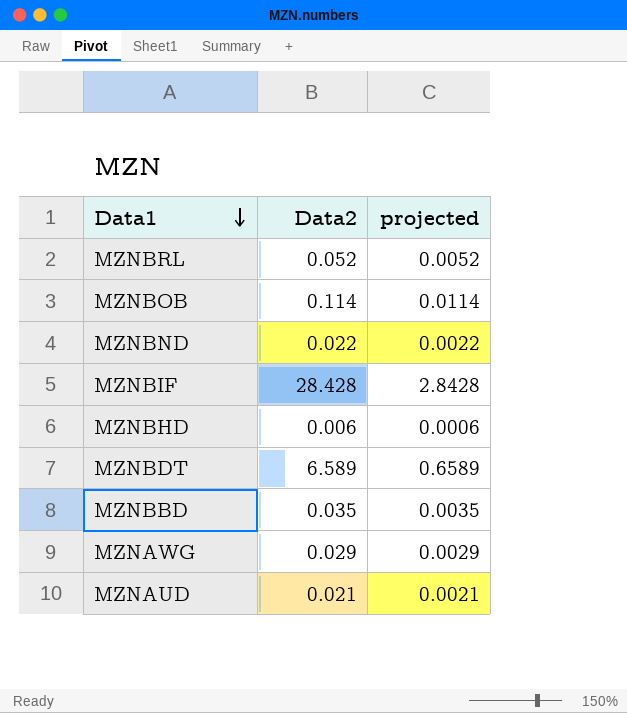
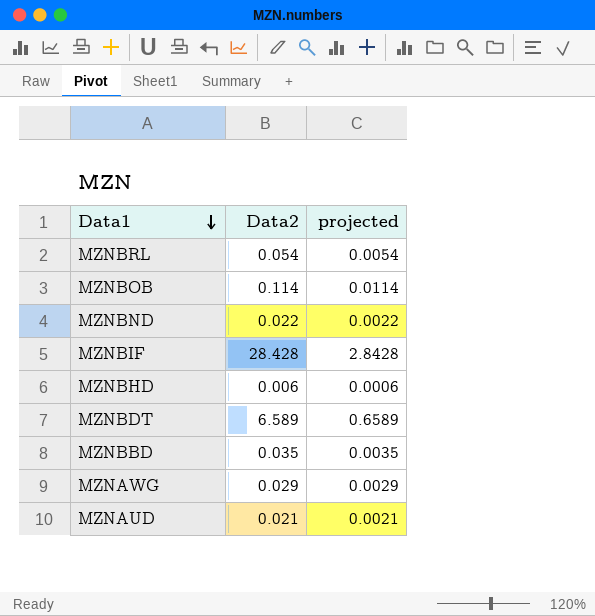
MZNBRL | Data2: 0.052 -> 0.054
MZNBRL | projected: 0.0052 -> 0.0054

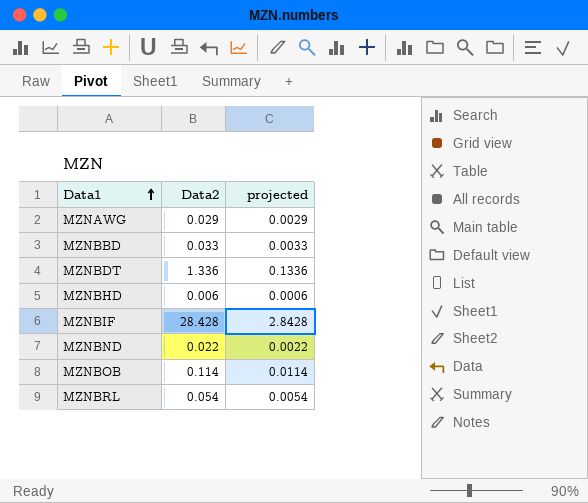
row order: Data1 descending -> Data1 ascending
row MZNAUD: 0.021 | 0.0021 -> none
MZNBBD | Data2: 0.035 -> 0.033
MZNBBD | projected: 0.0035 -> 0.0033
MZNBDT | Data2: 6.589 -> 1.336
MZNBDT | projected: 0.6589 -> 0.1336

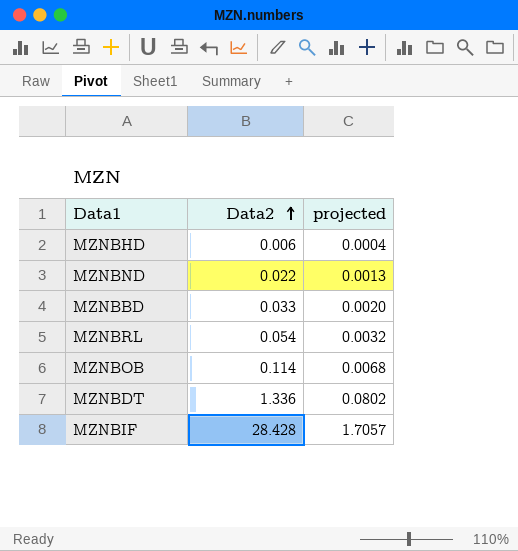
row order: Data1 ascending -> Data2 ascending
column projected | formula: [Data2] * 0.1 -> [Data2] * 0.06
row MZNAWG: 0.029 | 0.0029 -> none

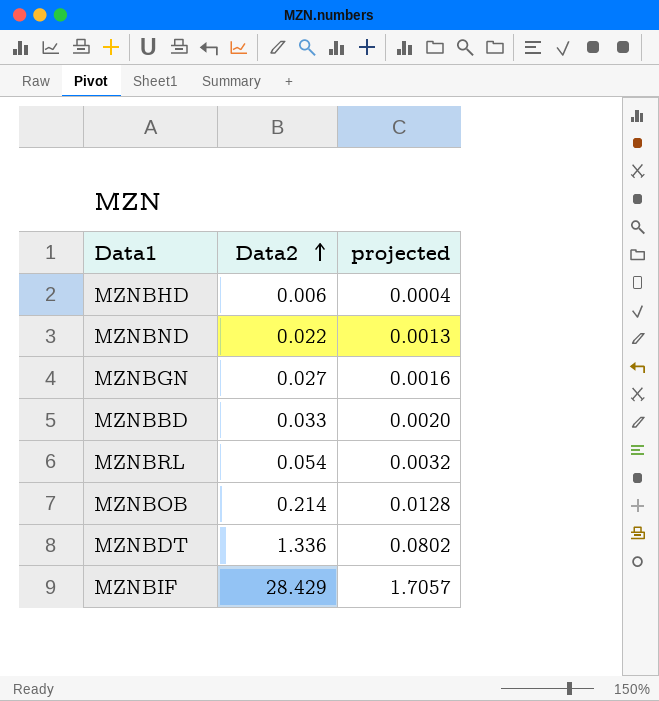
row MZNBGN: none -> 0.027 | 0.0016
MZNBOB | Data2: 0.114 -> 0.214
MZNBOB | projected: 0.0068 -> 0.0128
MZNBIF | Data2: 28.428 -> 28.429

